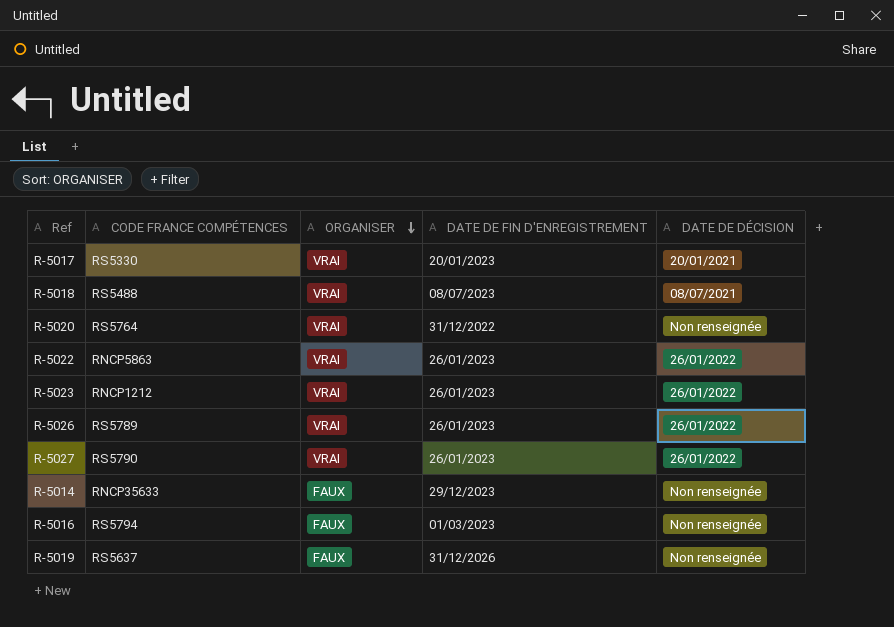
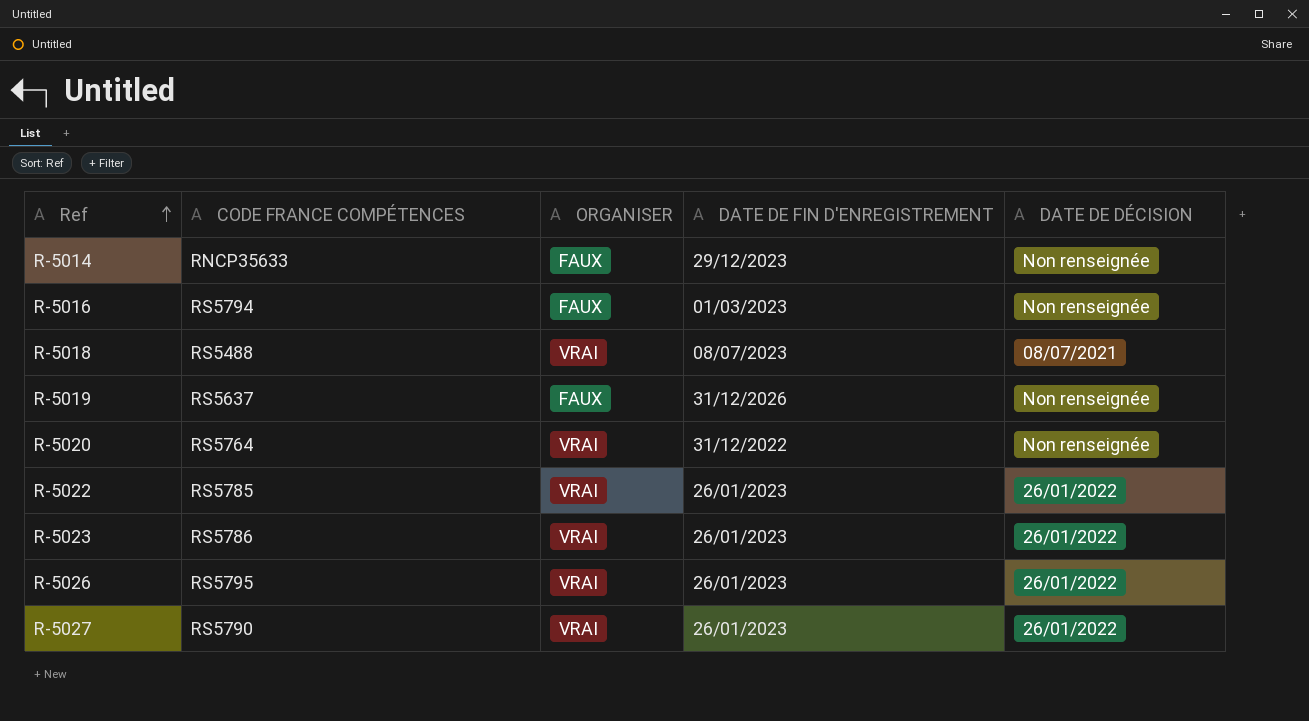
row order: ORGANISER descending -> Ref ascending
row R-5017: RS5330 | VRAI | 20/01/2023 | 20/01/2021 -> none
R-5022 | CODE FRANCE COMPÉTENCES: RNCP5863 -> RS5785
R-5023 | CODE FRANCE COMPÉTENCES: RNCP1212 -> RS5786
R-5026 | CODE FRANCE COMPÉTENCES: RS5789 -> RS5795

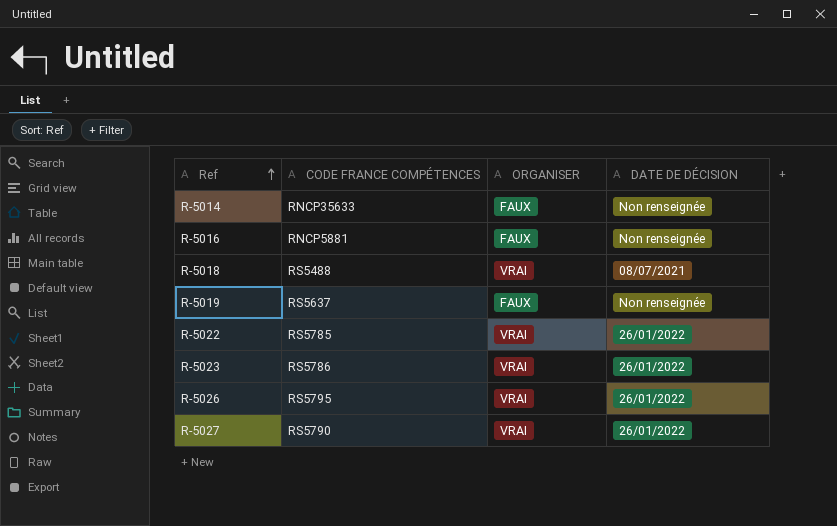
column DATE DE FIN D'ENREGISTREMENT | position: 4 -> none
row R-5020: RS5764 | VRAI | 31/12/2022 | Non renseignée -> none
R-5016 | CODE FRANCE COMPÉTENCES: RS5794 -> RNCP5881

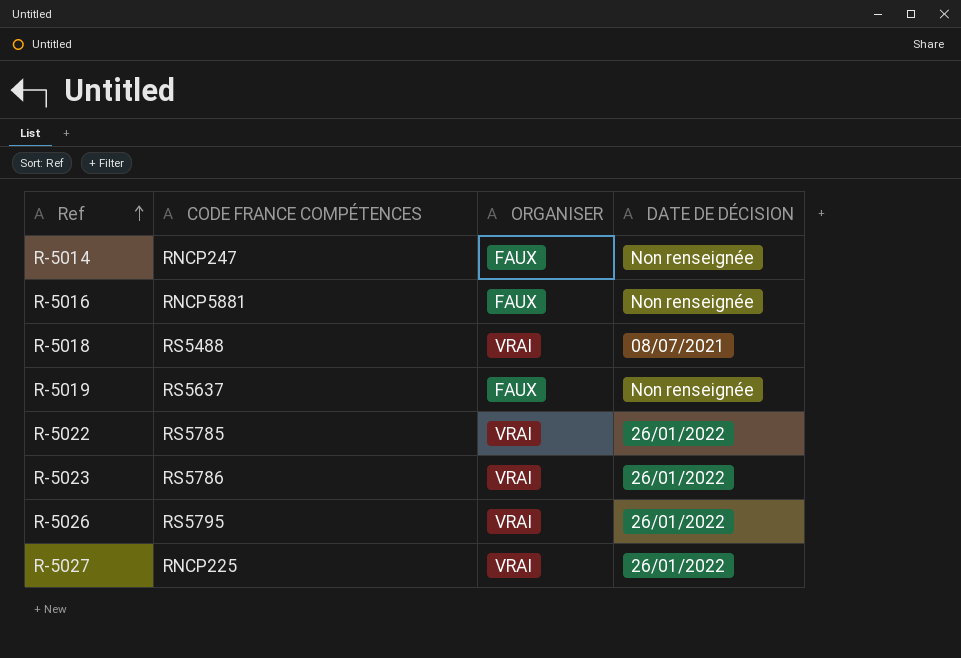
R-5014 | CODE FRANCE COMPÉTENCES: RNCP35633 -> RNCP247
R-5027 | CODE FRANCE COMPÉTENCES: RS5790 -> RNCP225

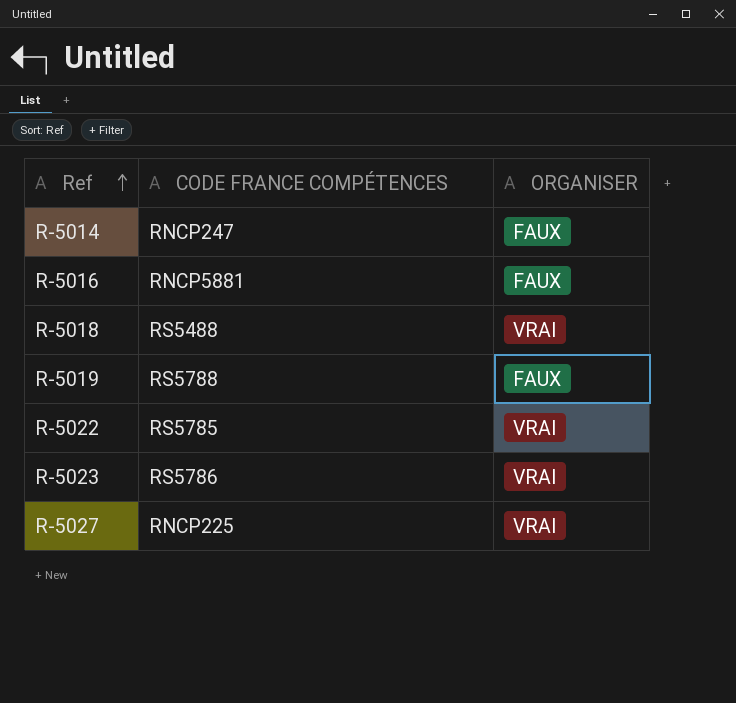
column DATE DE DÉCISION | position: 4 -> none
row R-5026: RS5795 | VRAI | 26/01/2022 -> none
R-5019 | CODE FRANCE COMPÉTENCES: RS5637 -> RS5788

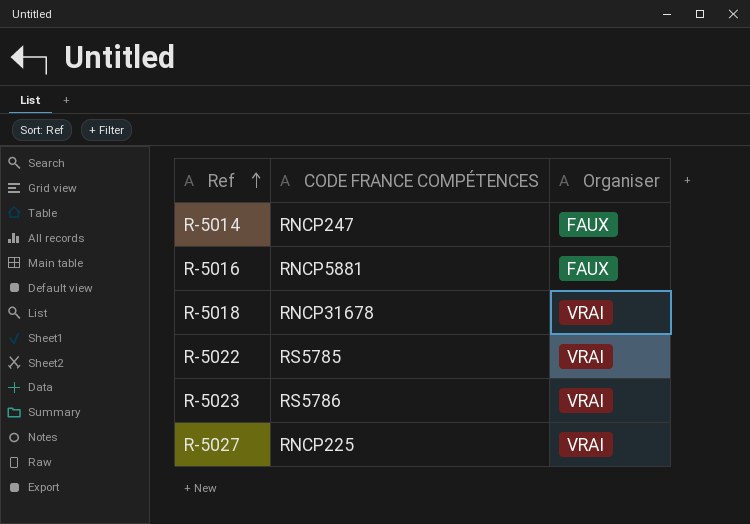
column name: ORGANISER -> Organiser
row R-5019: RS5788 | FAUX -> none
R-5018 | CODE FRANCE COMPÉTENCES: RS5488 -> RNCP31678

